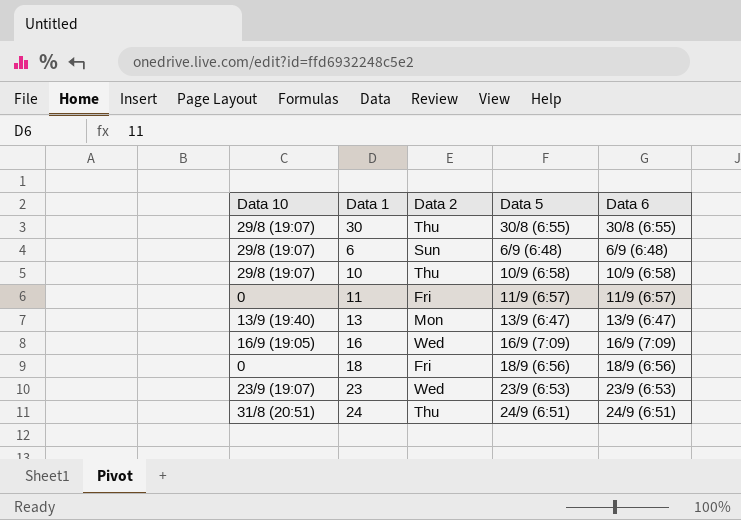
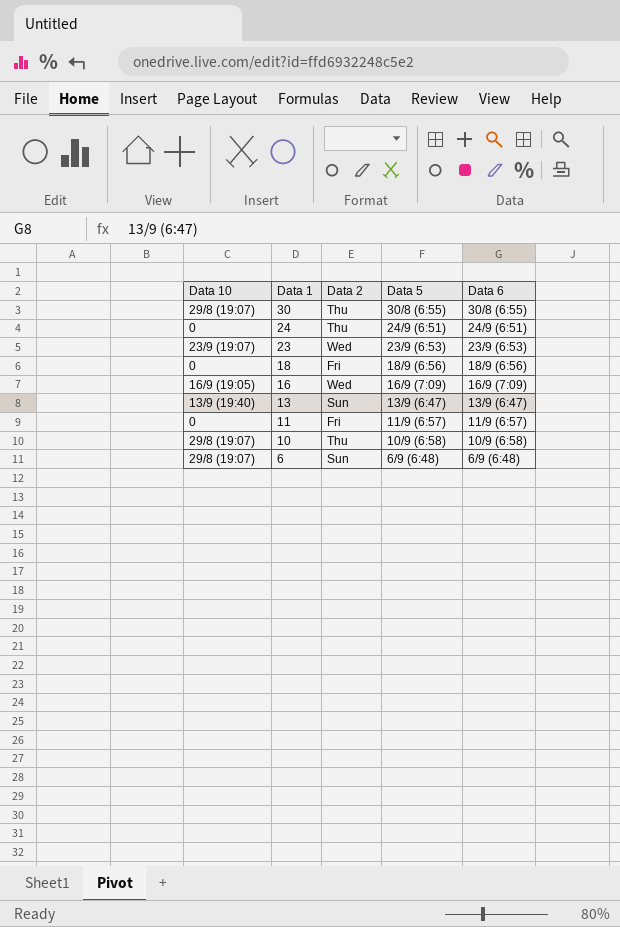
row order: none -> Data 1 descending
24 | Data 10: 31/8 (20:51) -> 0
13 | Data 2: Mon -> Sun

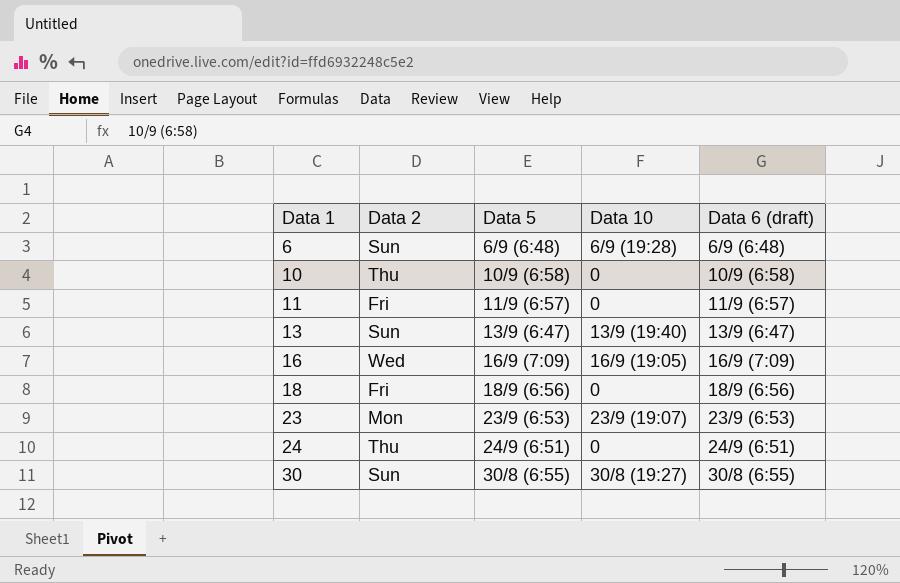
row order: Data 1 descending -> Data 1 ascending
column Data 10 | position: 1 -> 4
column name: Data 6 -> Data 6 (draft)
6 | Data 10: 29/8 (19:07) -> 6/9 (19:28)
10 | Data 10: 29/8 (19:07) -> 0
23 | Data 2: Wed -> Mon
30 | Data 2: Thu -> Sun
30 | Data 10: 29/8 (19:07) -> 30/8 (19:27)

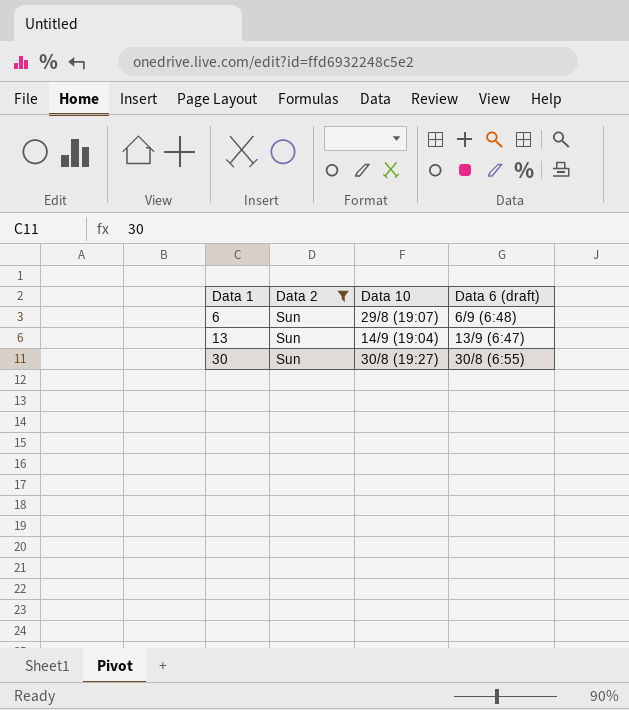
filter: none -> Data 2 = Sun
column Data 5 | position: 3 -> none
6 | Data 10: 6/9 (19:28) -> 29/8 (19:07)
13 | Data 10: 13/9 (19:40) -> 14/9 (19:04)

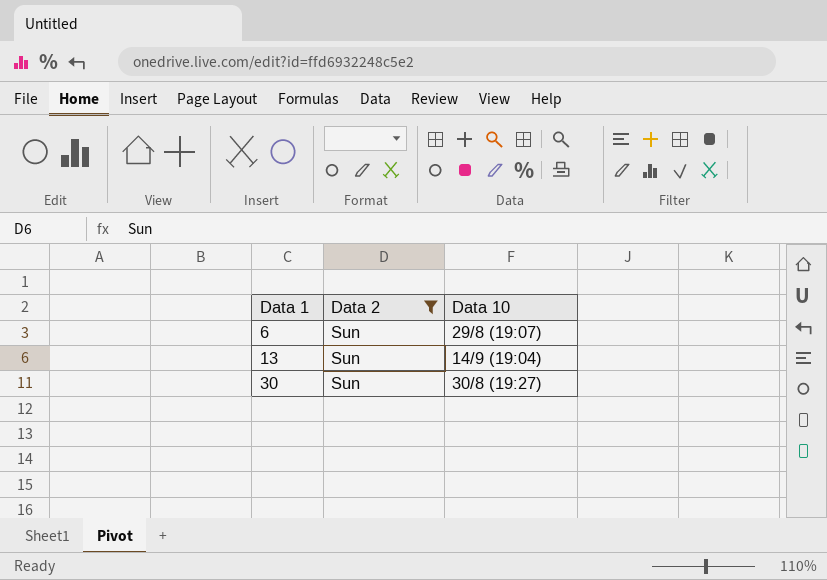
column Data 6 (draft) | position: 4 -> none

